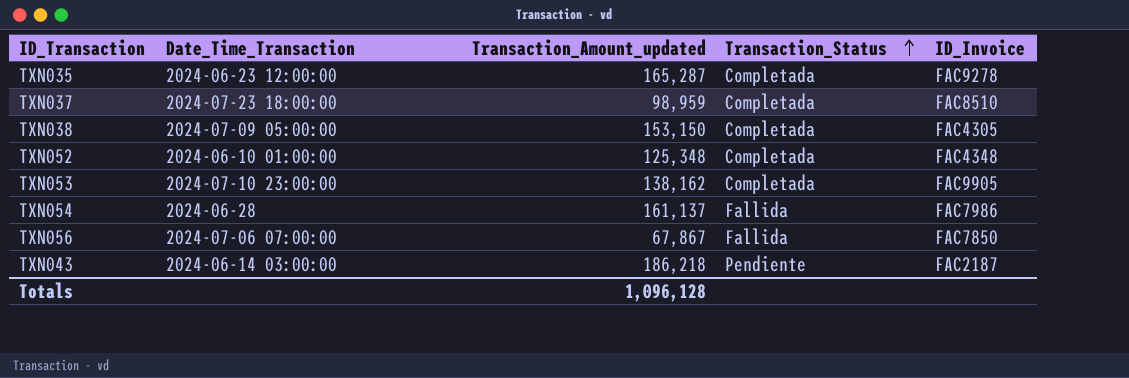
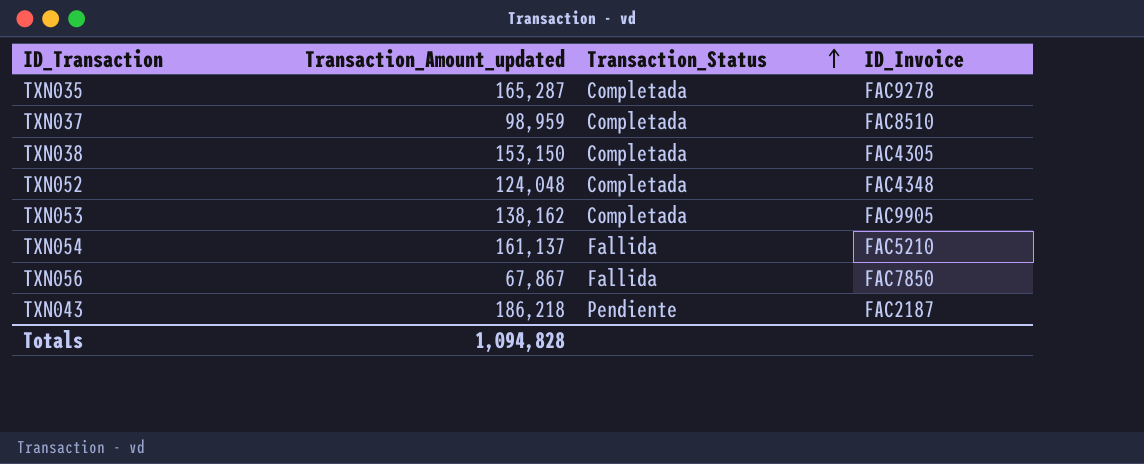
column Date_Time_Transaction | position: 2 -> none
TXN052 | Transaction_Amount_updated: 125,348 -> 124,048
TXN054 | ID_Invoice: FAC7986 -> FAC5210
Totals | Transaction_Amount_updated: 1,096,128 -> 1,094,828

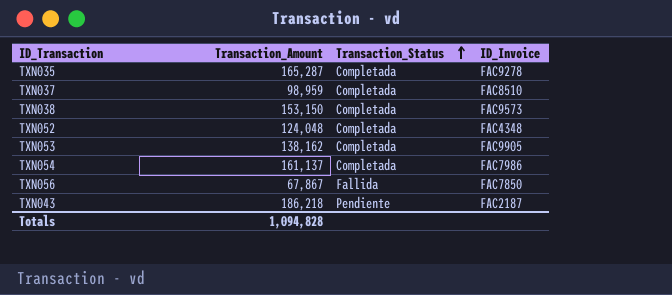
column name: Transaction_Amount_updated -> Transaction_Amount
TXN038 | ID_Invoice: FAC4305 -> FAC9573
TXN054 | Transaction_Status: Fallida -> Completada
TXN054 | ID_Invoice: FAC5210 -> FAC7986

